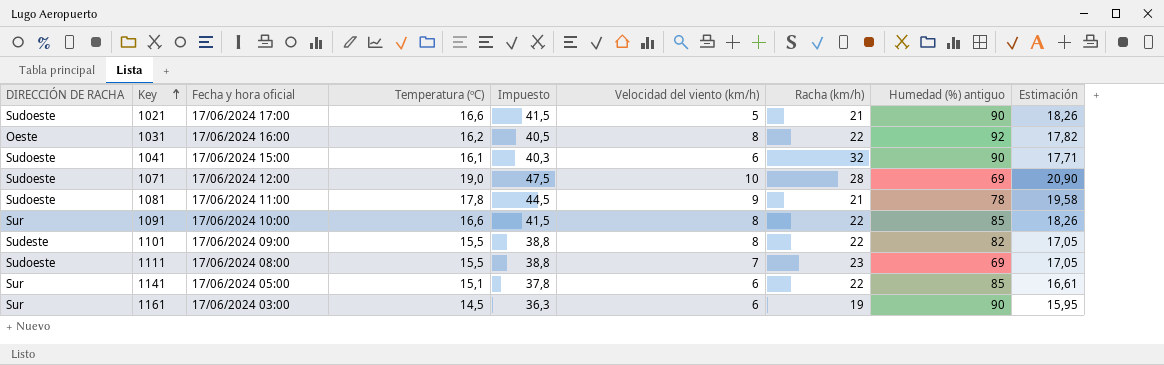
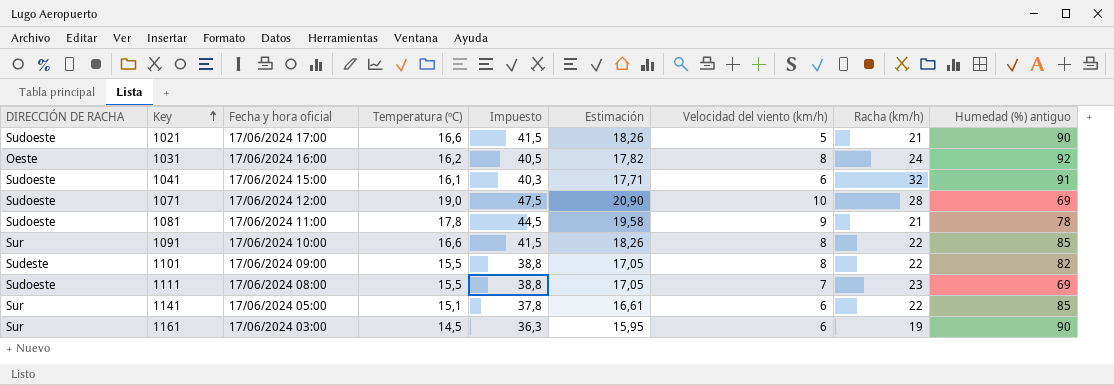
column Estimación | position: 9 -> 6
1031 | Racha (km/h): 22 -> 24
1041 | Humedad (%) antiguo: 90 -> 91

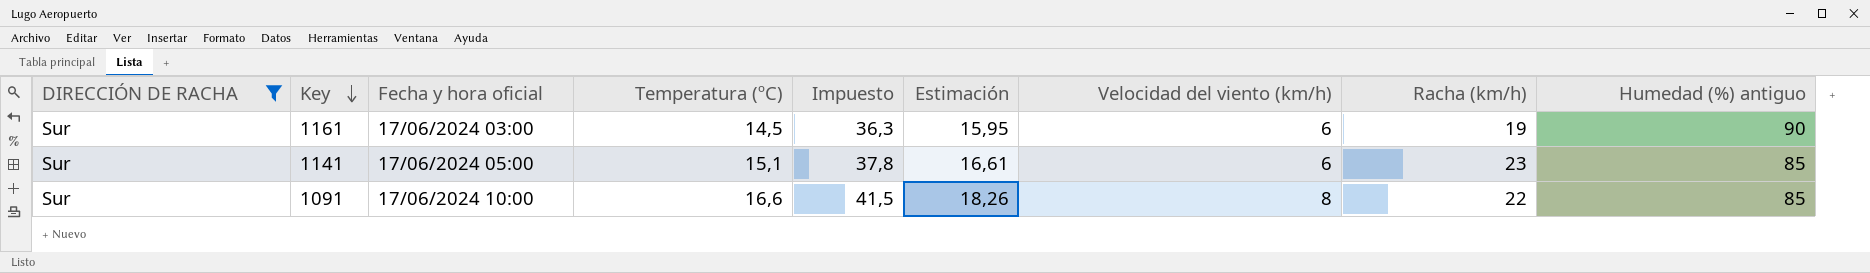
filter: none -> DIRECCIÓN DE RACHA = Sur
row order: Key ascending -> Key descending
1141 | Racha (km/h): 22 -> 23

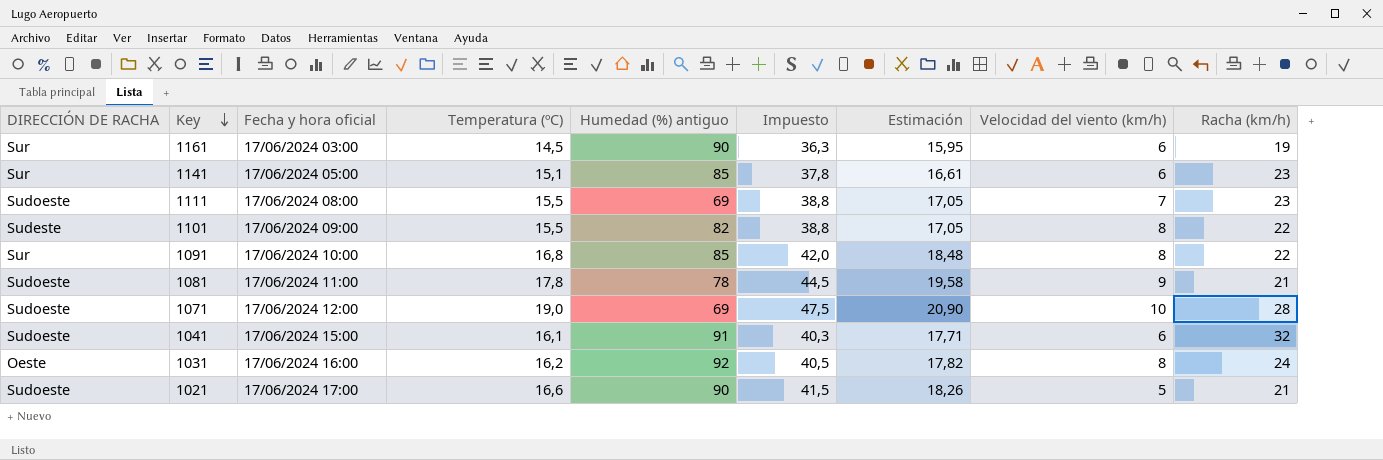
filter: DIRECCIÓN DE RACHA = Sur -> none
column Humedad (%) antiguo | position: 9 -> 5
1091 | Temperatura (ºC): 16,6 -> 16,8
1091 | Impuesto: 41,5 -> 42,0
1091 | Estimación: 18,26 -> 18,48

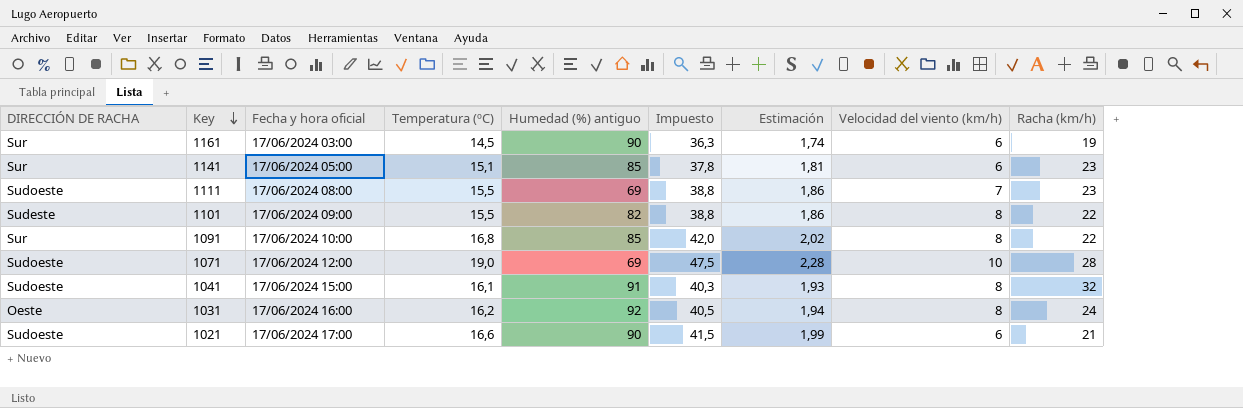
column Estimación | formula: [Temperatura (ºC)] * 1,1 -> [Temperatura (ºC)] * 0,12
row 1081: Sudoeste | 17/06/2024 11:00 | 17,8 | 78 | 44,5 | 19,58 | 9 | 21 -> none
1041 | Velocidad del viento (km/h): 6 -> 8
1021 | Velocidad del viento (km/h): 5 -> 6

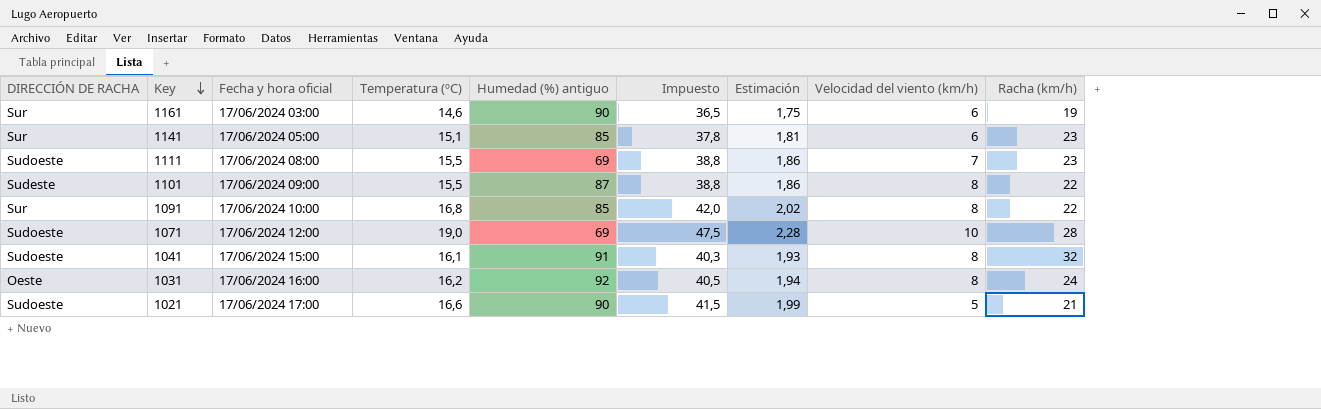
1161 | Temperatura (ºC): 14,5 -> 14,6
1161 | Impuesto: 36,3 -> 36,5
1161 | Estimación: 1,74 -> 1,75
1101 | Humedad (%) antiguo: 82 -> 87
1021 | Velocidad del viento (km/h): 6 -> 5

